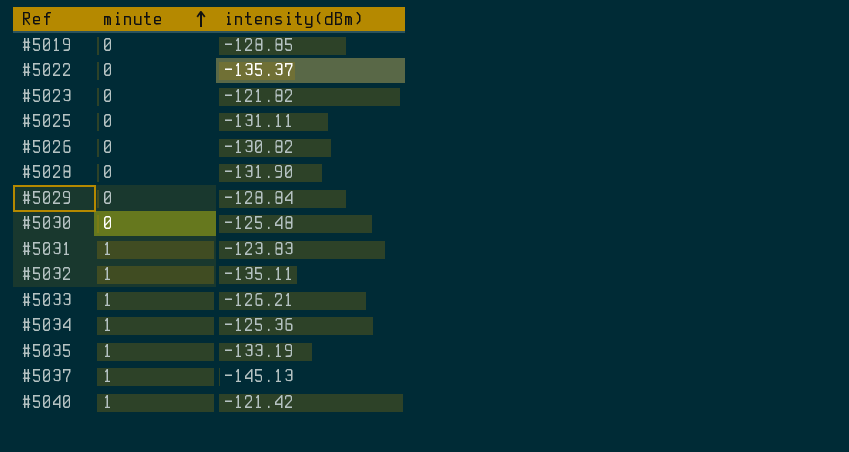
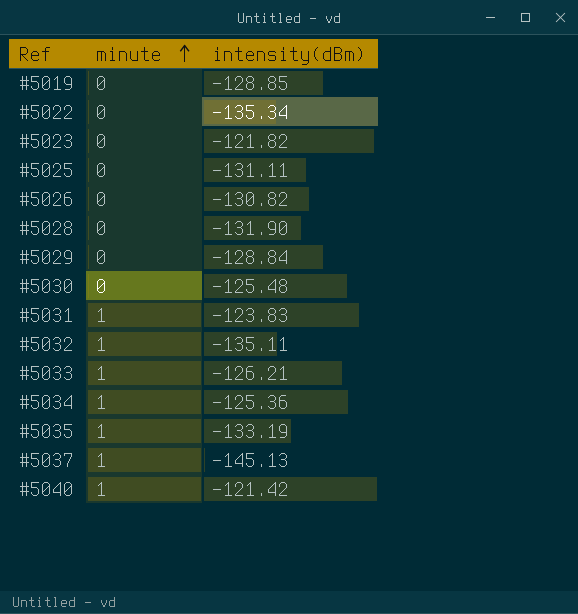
#5022 | intensity(dBm): -135.37 -> -135.34

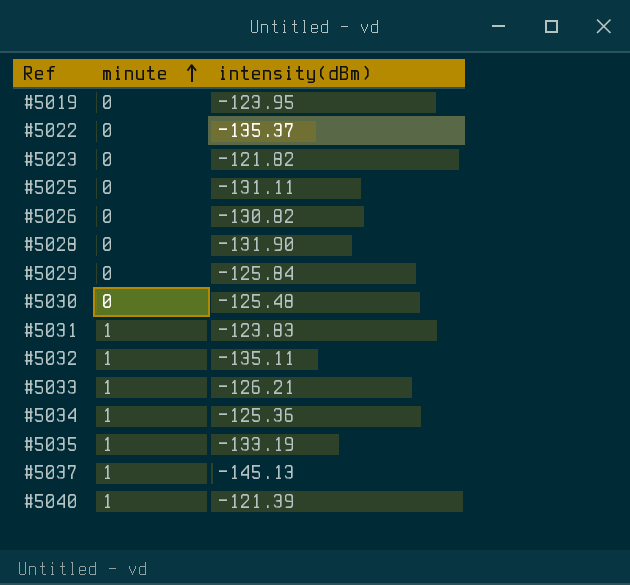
#5019 | intensity(dBm): -128.85 -> -123.95
#5022 | intensity(dBm): -135.34 -> -135.37
#5029 | intensity(dBm): -128.84 -> -125.84
#5040 | intensity(dBm): -121.42 -> -121.39

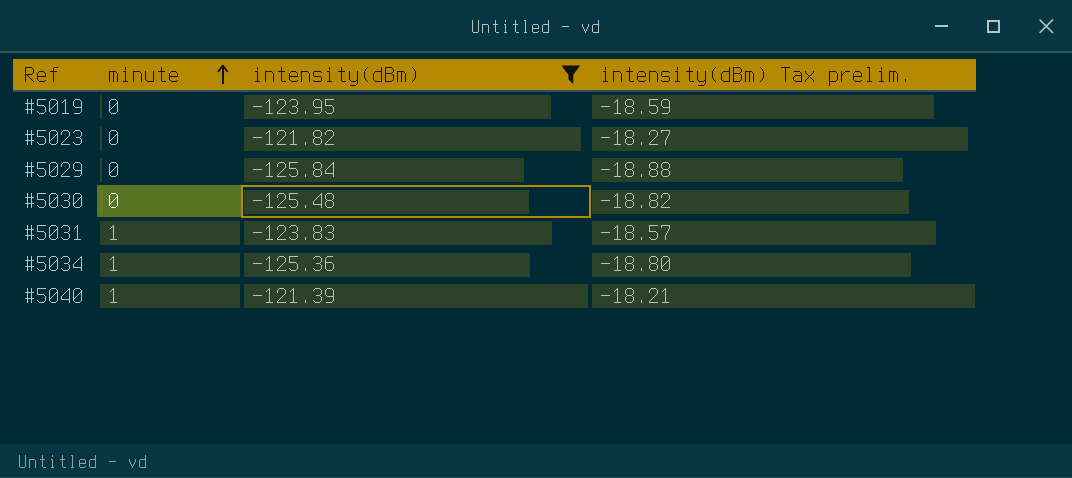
filter: none -> intensity(dBm) >= -125.84
column intensity(dBm) Tax prelim. | formula: none -> [intensity(dBm)] * 0.15

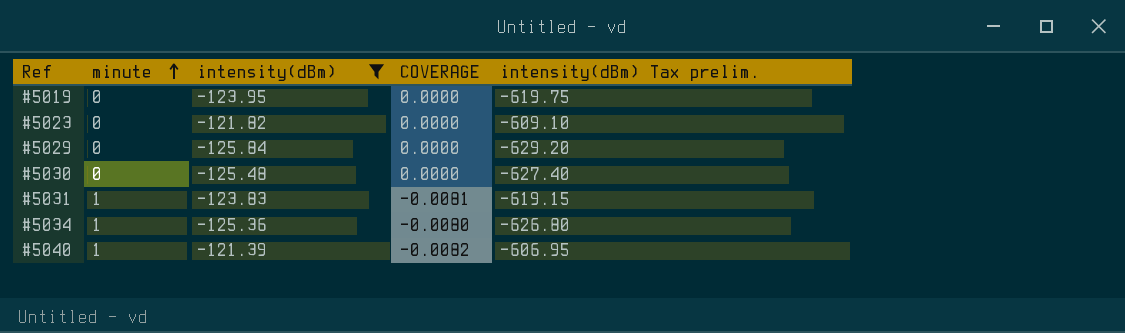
column COVERAGE | formula: none -> [minute] / [intensity(dBm)]
column intensity(dBm) Tax prelim. | formula: [intensity(dBm)] * 0.15 -> [intensity(dBm)] * 5

